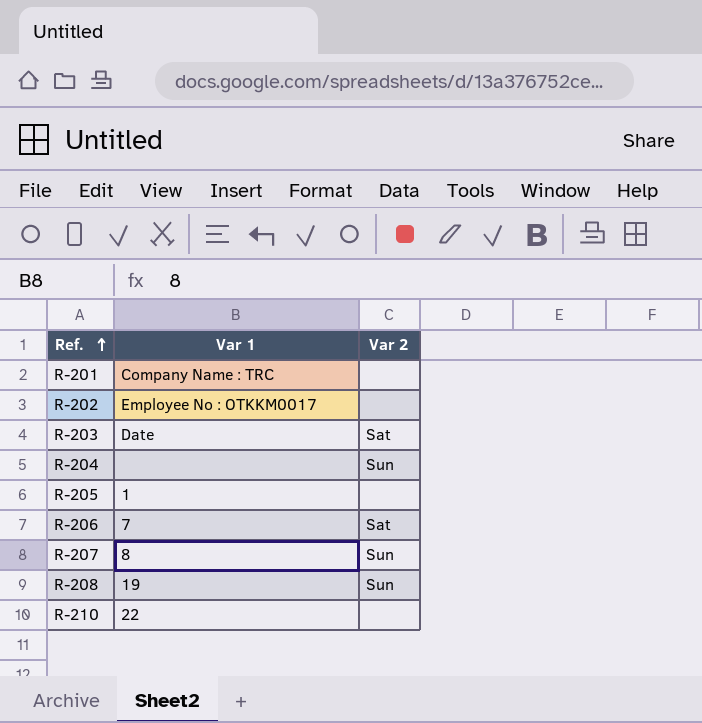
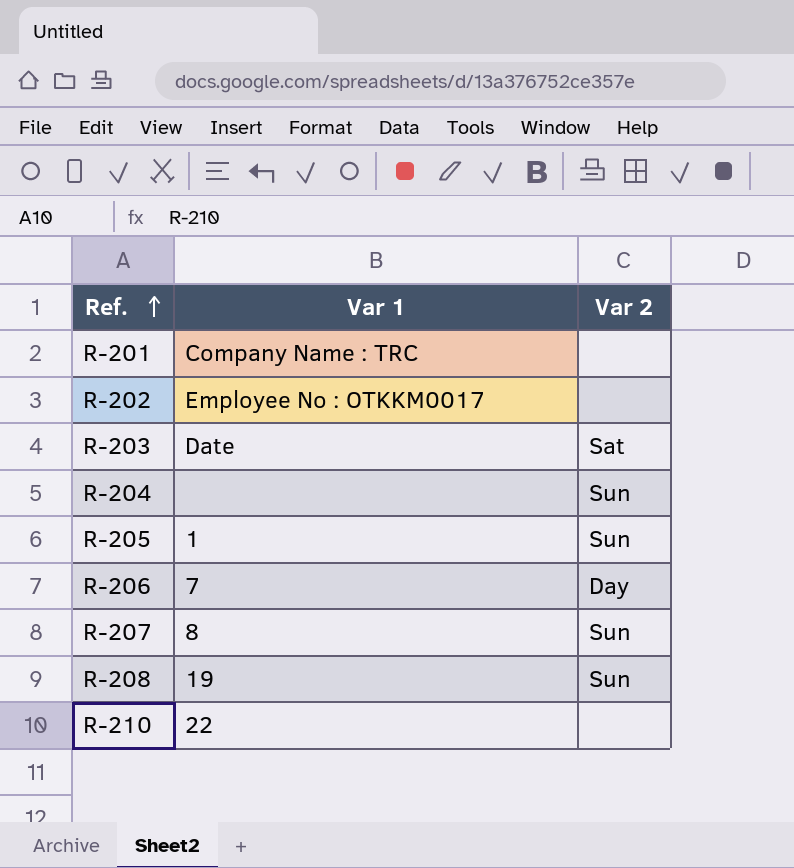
R-205 | Var 2: none -> Sun
R-206 | Var 2: Sat -> Day

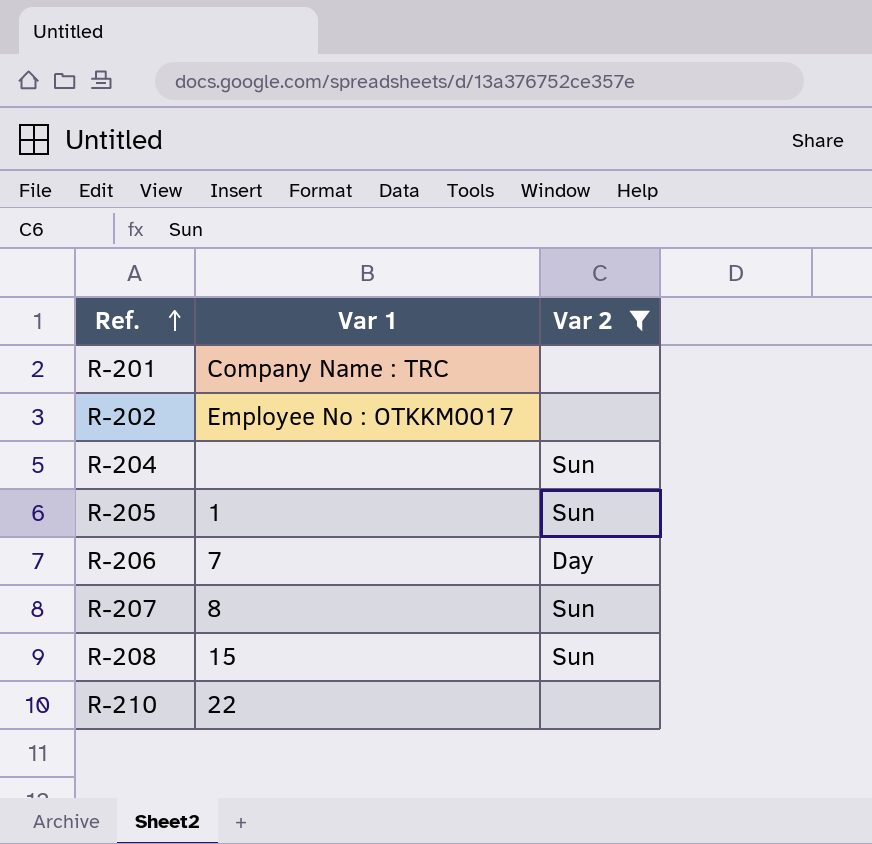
filter: none -> Var 2 != Sat
R-208 | Var 1: 19 -> 15

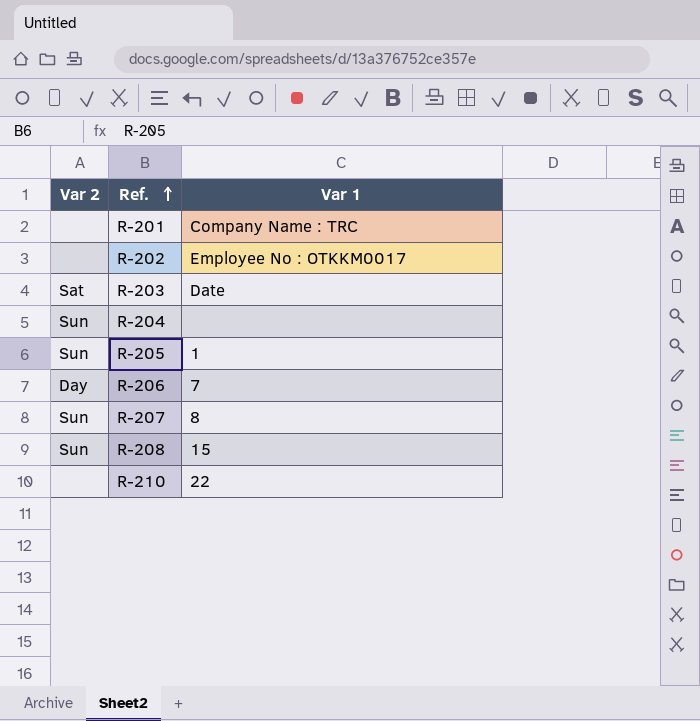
filter: Var 2 != Sat -> none
column Var 2 | position: 3 -> 1

